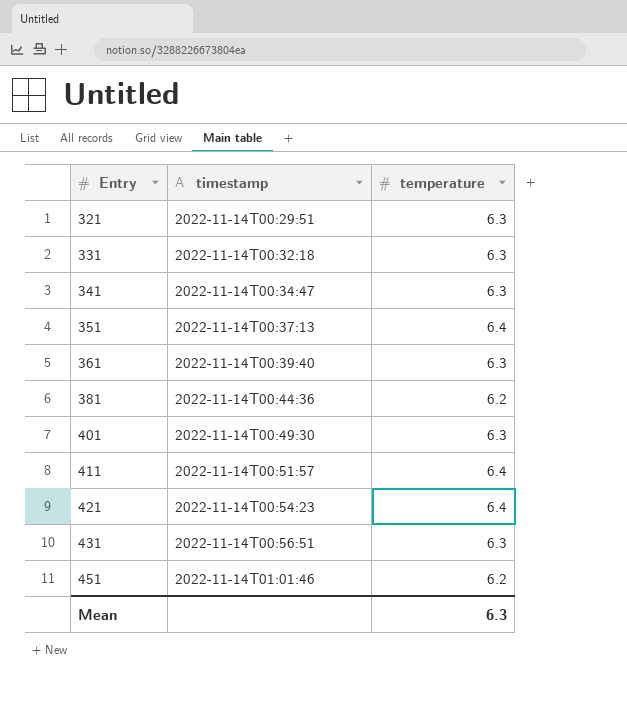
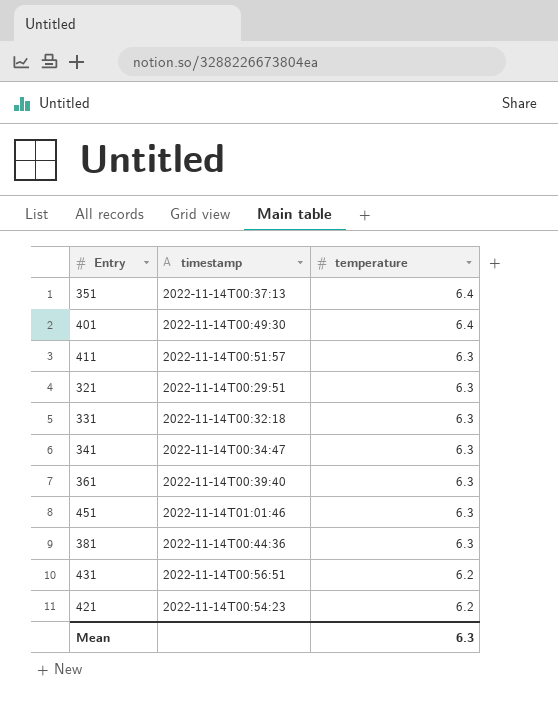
row order: Entry ascending -> temperature descending
401 | temperature: 6.3 -> 6.4
411 | temperature: 6.4 -> 6.3
451 | temperature: 6.2 -> 6.3
381 | temperature: 6.2 -> 6.3
431 | temperature: 6.3 -> 6.2
421 | temperature: 6.4 -> 6.2

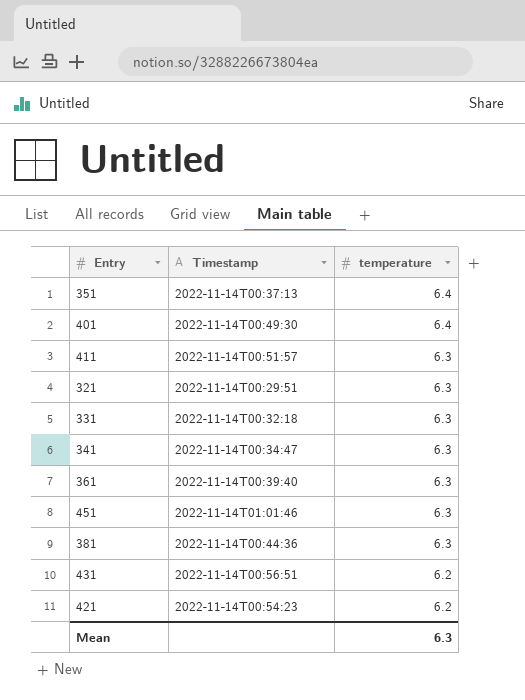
column name: timestamp -> Timestamp

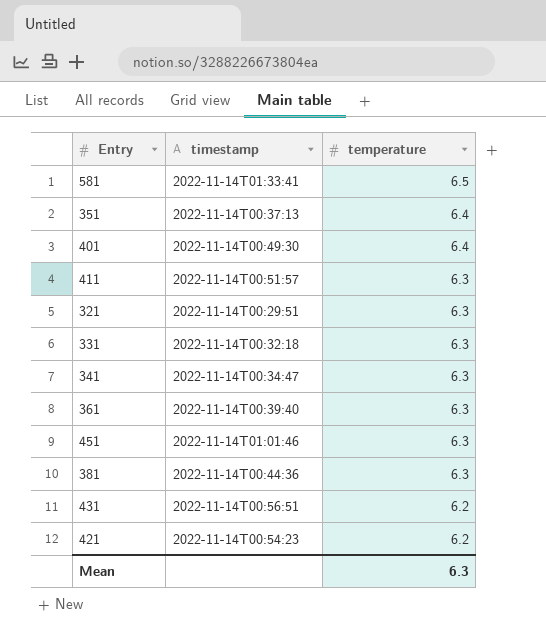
column name: Timestamp -> timestamp
row 581: none -> 2022-11-14T01:33:41 | 6.5

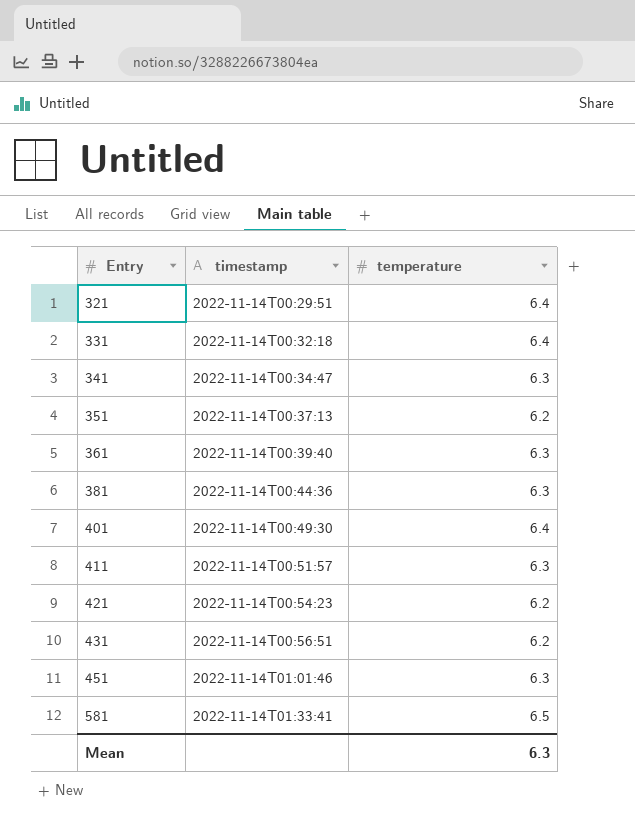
row order: temperature descending -> Entry ascending
321 | temperature: 6.3 -> 6.4
331 | temperature: 6.3 -> 6.4
351 | temperature: 6.4 -> 6.2

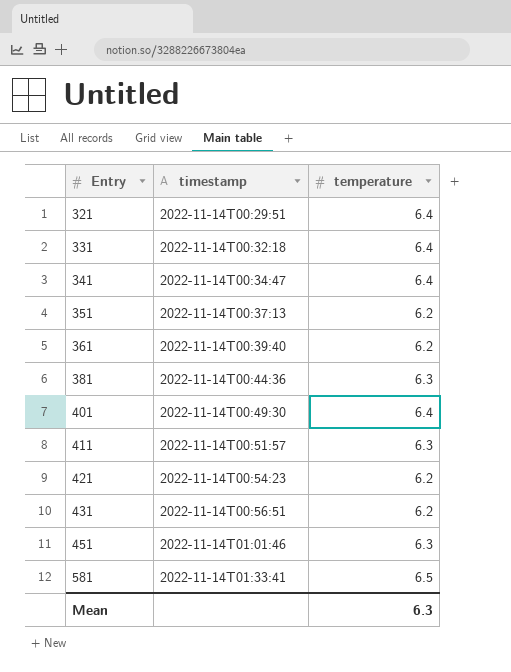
341 | temperature: 6.3 -> 6.4
361 | temperature: 6.3 -> 6.2

